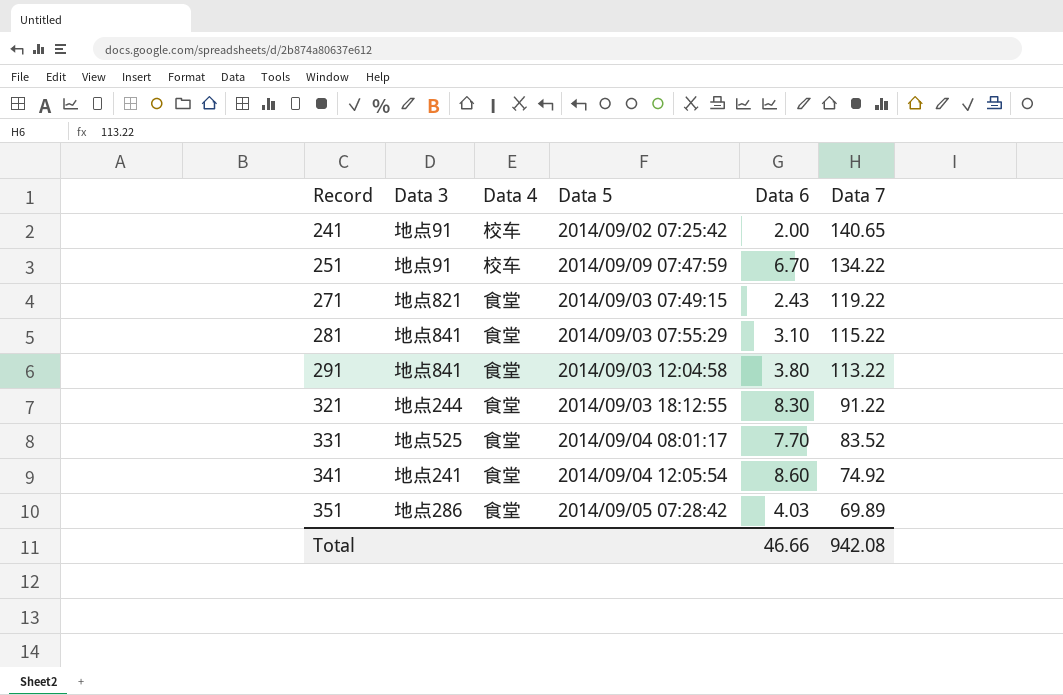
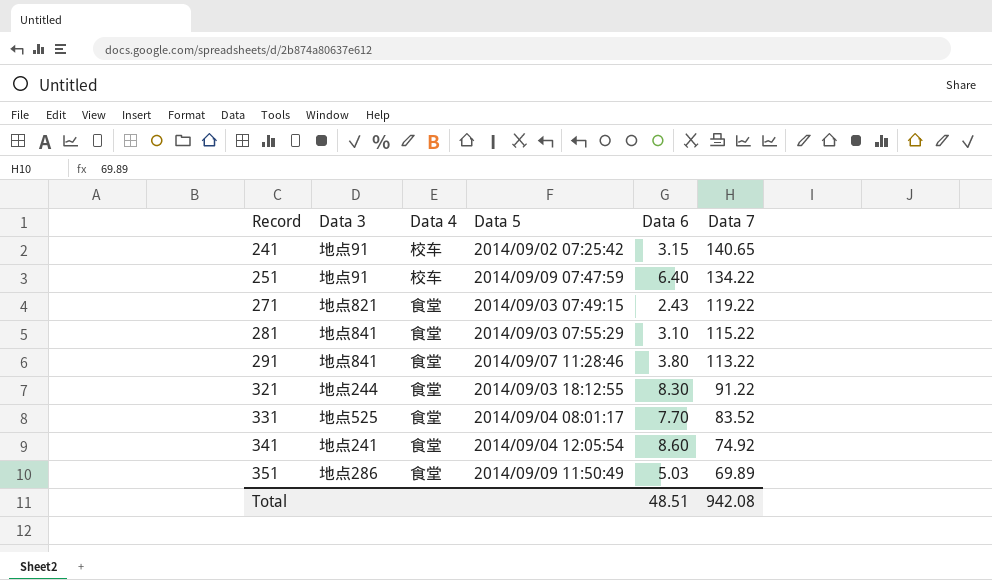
241 | Data 6: 2.00 -> 3.15
251 | Data 6: 6.70 -> 6.40
291 | Data 5: 2014/09/03 12:04:58 -> 2014/09/07 11:28:46
351 | Data 5: 2014/09/05 07:28:42 -> 2014/09/09 11:50:49
351 | Data 6: 4.03 -> 5.03
Total | Data 6: 46.66 -> 48.51

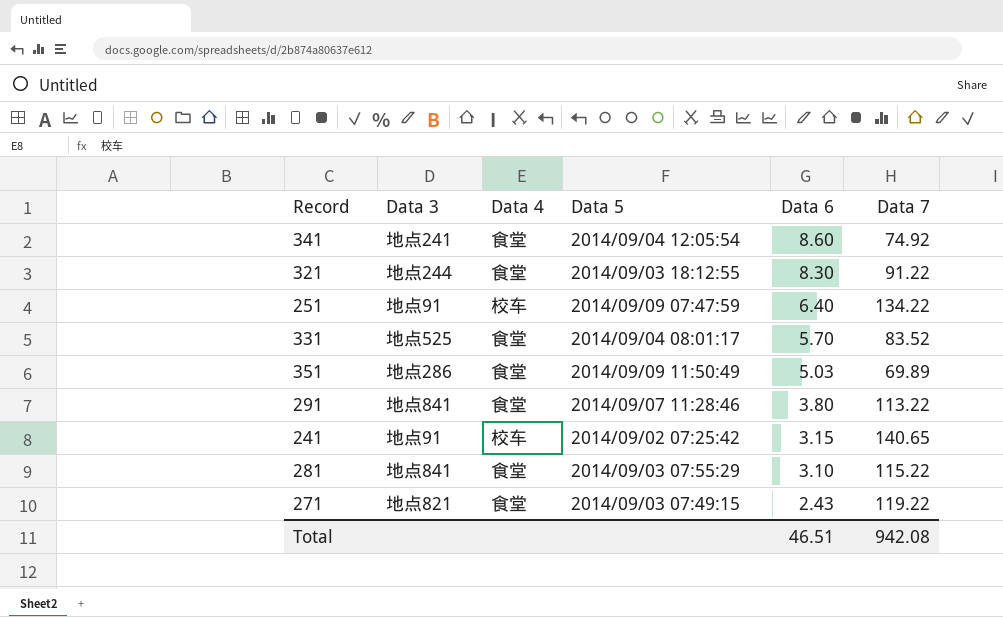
row order: Record ascending -> Data 6 descending
331 | Data 6: 7.70 -> 5.70
Total | Data 6: 48.51 -> 46.51

